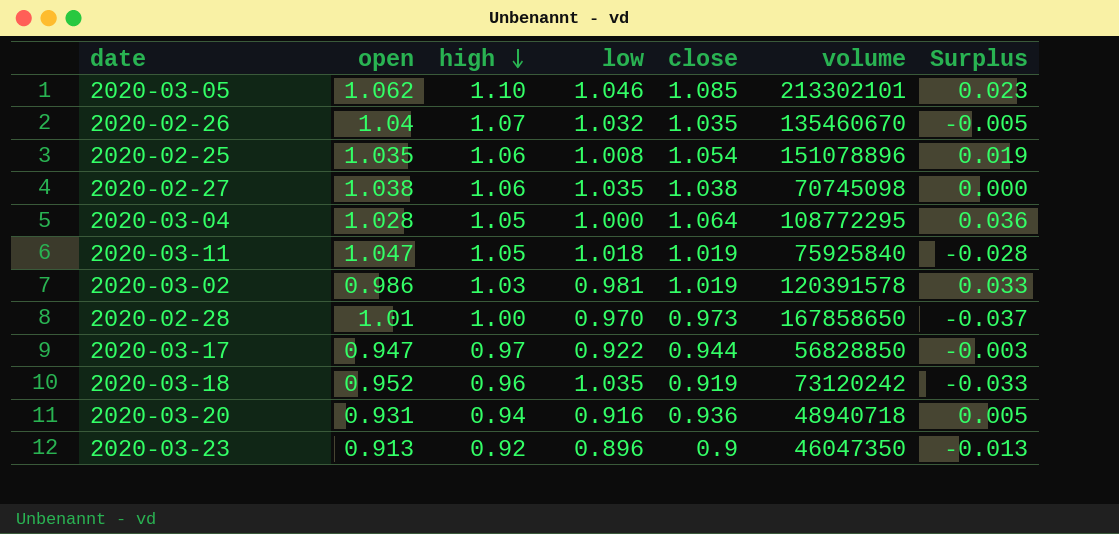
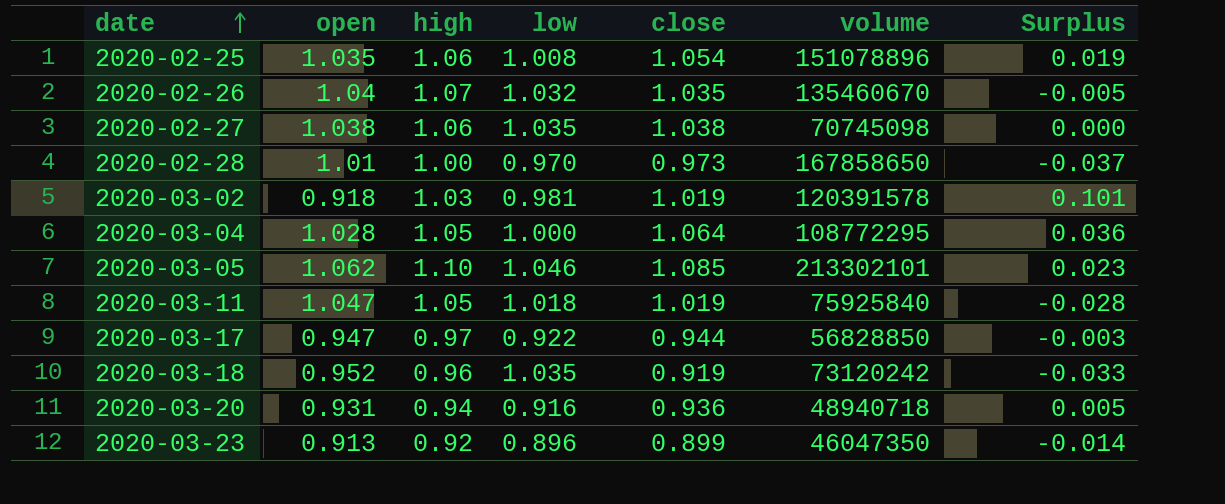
row order: high descending -> date ascending
2020-03-02 | open: 0.986 -> 0.918
2020-03-02 | Surplus: 0.033 -> 0.101
2020-03-23 | close: 0.9 -> 0.899
2020-03-23 | Surplus: -0.013 -> -0.014

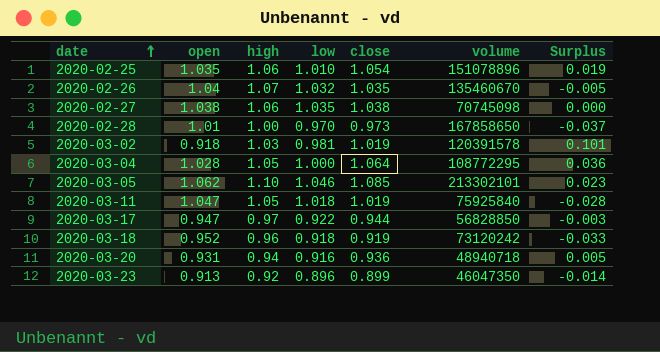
2020-02-25 | low: 1.008 -> 1.010
2020-03-18 | low: 1.035 -> 0.918

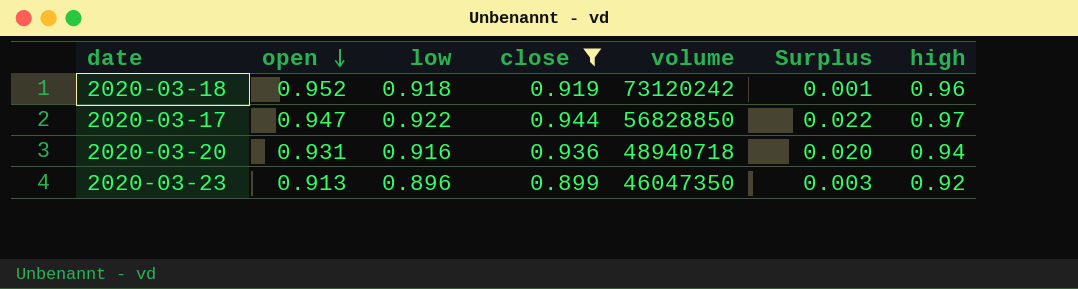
filter: none -> close <= 0.944
row order: date ascending -> open descending
column Surplus | formula: [close] - [open] -> [close] - [low]
column high | position: 3 -> 7

